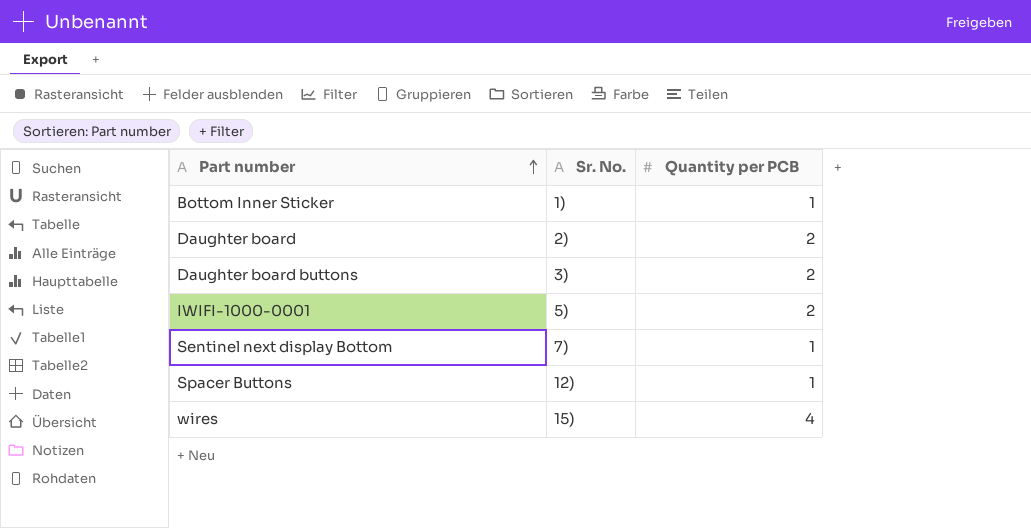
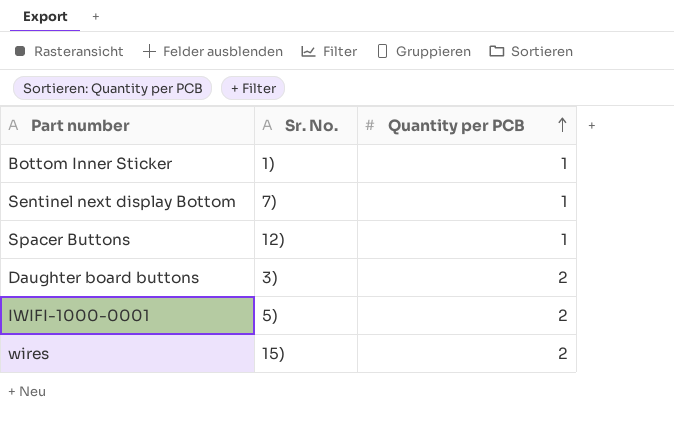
row order: Part number ascending -> Quantity per PCB ascending
row Daughter board: 2) | 2 -> none
wires | Quantity per PCB: 4 -> 2

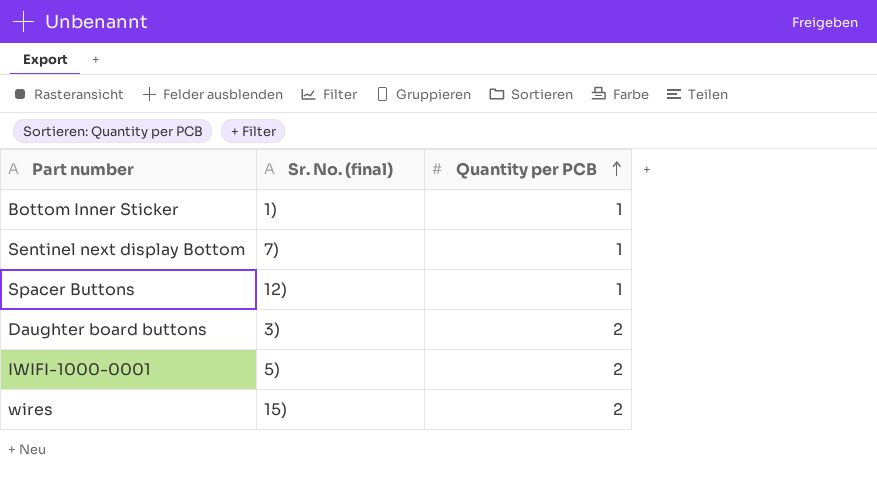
column name: Sr. No. -> Sr. No. (final)

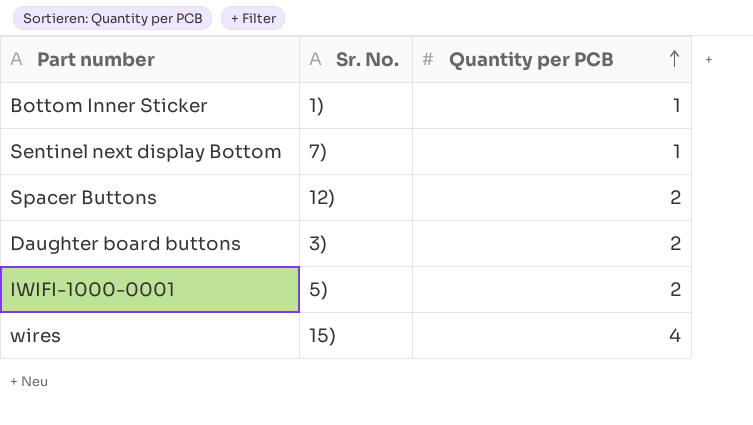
column name: Sr. No. (final) -> Sr. No.
Spacer Buttons | Quantity per PCB: 1 -> 2
wires | Quantity per PCB: 2 -> 4

